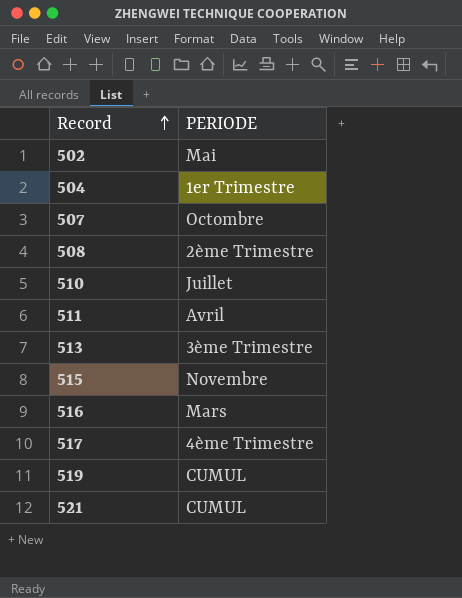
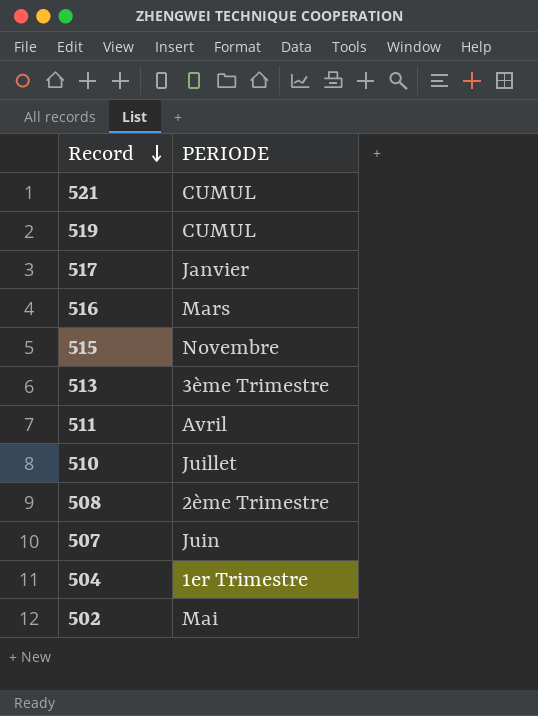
row order: Record ascending -> Record descending
517 | PERIODE: 4ème Trimestre -> Janvier
507 | PERIODE: Octombre -> Juin

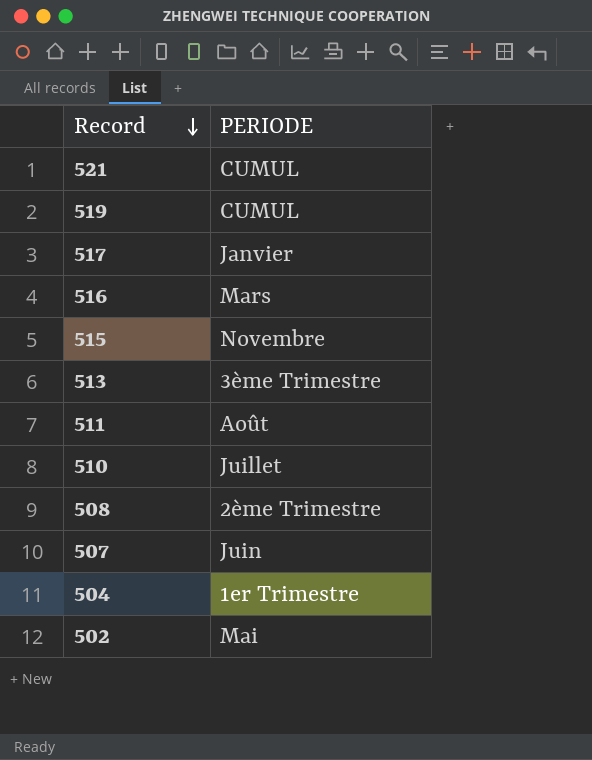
511 | PERIODE: Avril -> Août

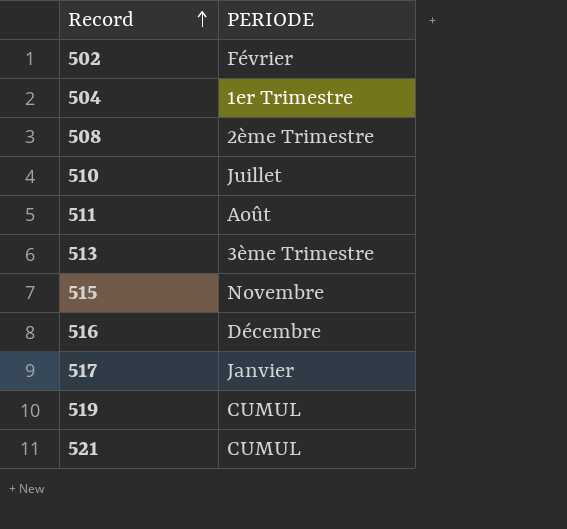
row order: Record descending -> Record ascending
row 507: Juin -> none
502 | PERIODE: Mai -> Février
516 | PERIODE: Mars -> Décembre

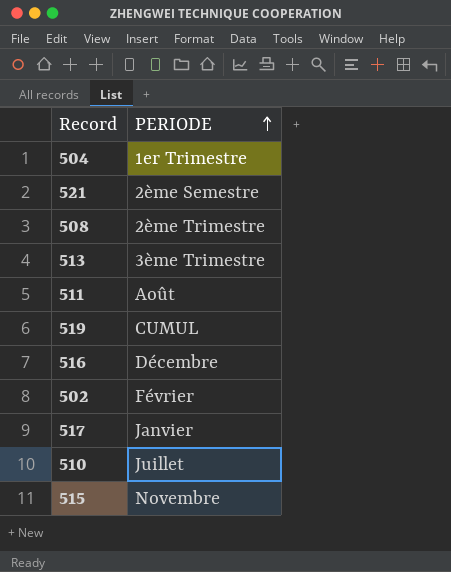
row order: Record ascending -> PERIODE ascending
521 | PERIODE: CUMUL -> 2ème Semestre

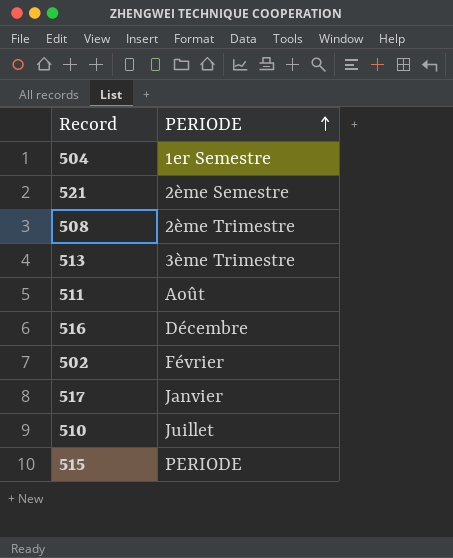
row 519: CUMUL -> none
504 | PERIODE: 1er Trimestre -> 1er Semestre
515 | PERIODE: Novembre -> PERIODE

